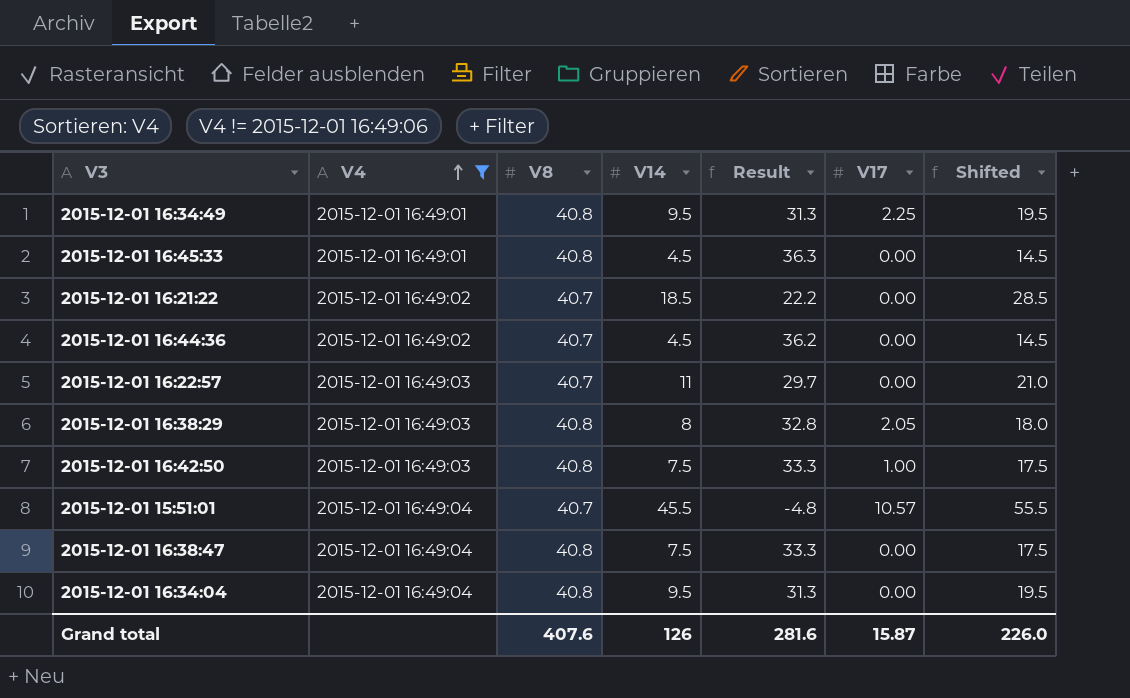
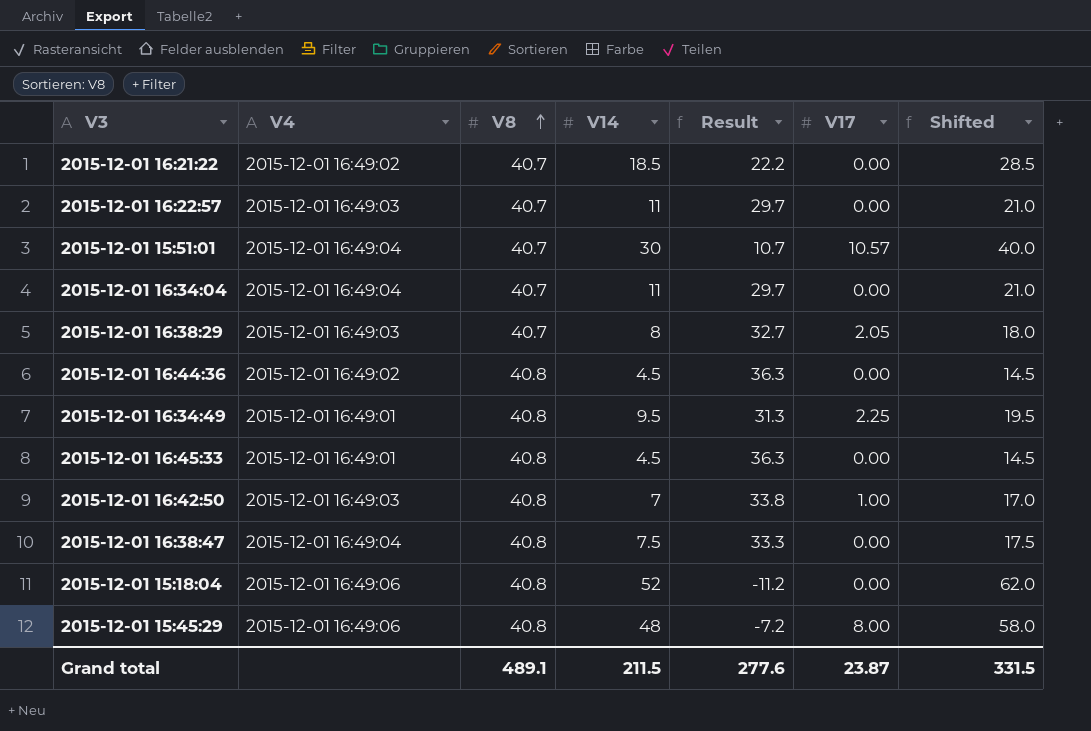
filter: V4 != 2015-12-01 16:49:06 -> none
row order: V4 ascending -> V8 ascending
2015-12-01 15:51:01 | V14: 45.5 -> 30
2015-12-01 15:51:01 | Result: -4.8 -> 10.7
2015-12-01 15:51:01 | Shifted: 55.5 -> 40.0
2015-12-01 16:34:04 | V8: 40.8 -> 40.7
2015-12-01 16:34:04 | V14: 9.5 -> 11
2015-12-01 16:34:04 | Result: 31.3 -> 29.7
2015-12-01 16:34:04 | Shifted: 19.5 -> 21.0
2015-12-01 16:38:29 | V8: 40.8 -> 40.7
2015-12-01 16:38:29 | Result: 32.8 -> 32.7
2015-12-01 16:44:36 | V8: 40.7 -> 40.8
2015-12-01 16:44:36 | Result: 36.2 -> 36.3
2015-12-01 16:42:50 | V14: 7.5 -> 7
2015-12-01 16:42:50 | Result: 33.3 -> 33.8
2015-12-01 16:42:50 | Shifted: 17.5 -> 17.0
Grand total | V8: 407.6 -> 489.1
Grand total | V14: 126 -> 211.5
Grand total | Result: 281.6 -> 277.6
Grand total | V17: 15.87 -> 23.87
Grand total | Shifted: 226.0 -> 331.5

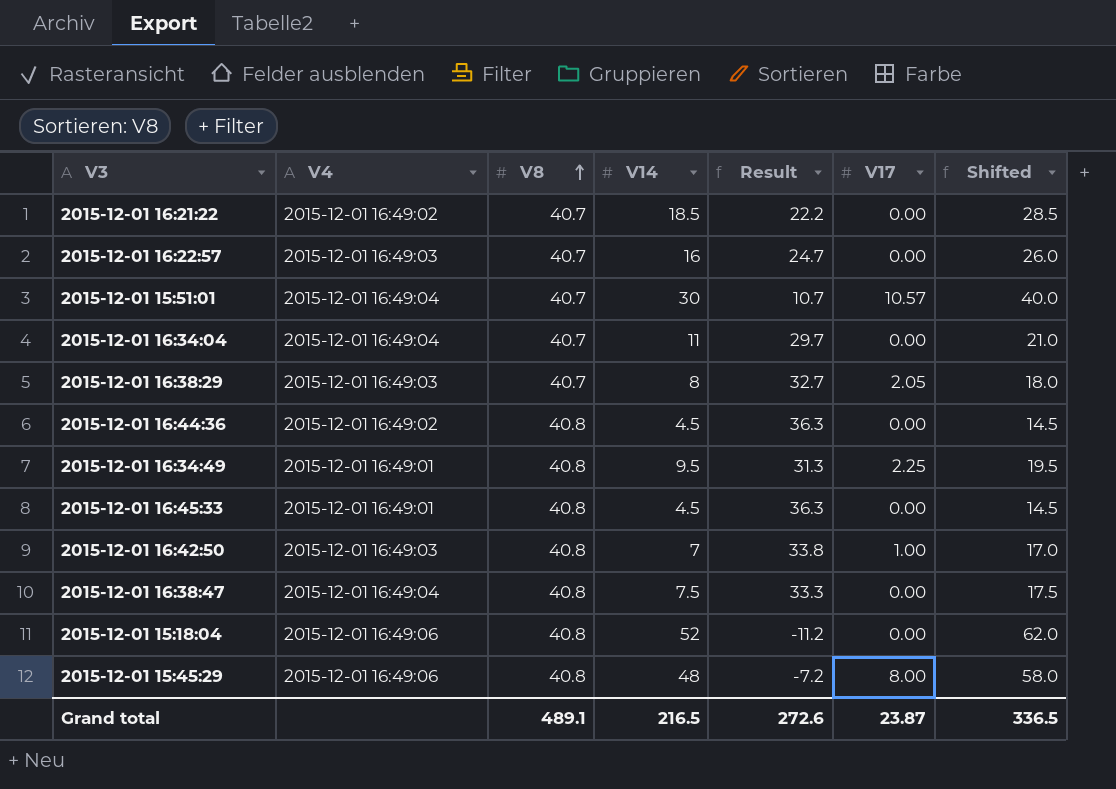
2015-12-01 16:22:57 | V14: 11 -> 16
2015-12-01 16:22:57 | Result: 29.7 -> 24.7
2015-12-01 16:22:57 | Shifted: 21.0 -> 26.0
Grand total | V14: 211.5 -> 216.5
Grand total | Result: 277.6 -> 272.6
Grand total | Shifted: 331.5 -> 336.5

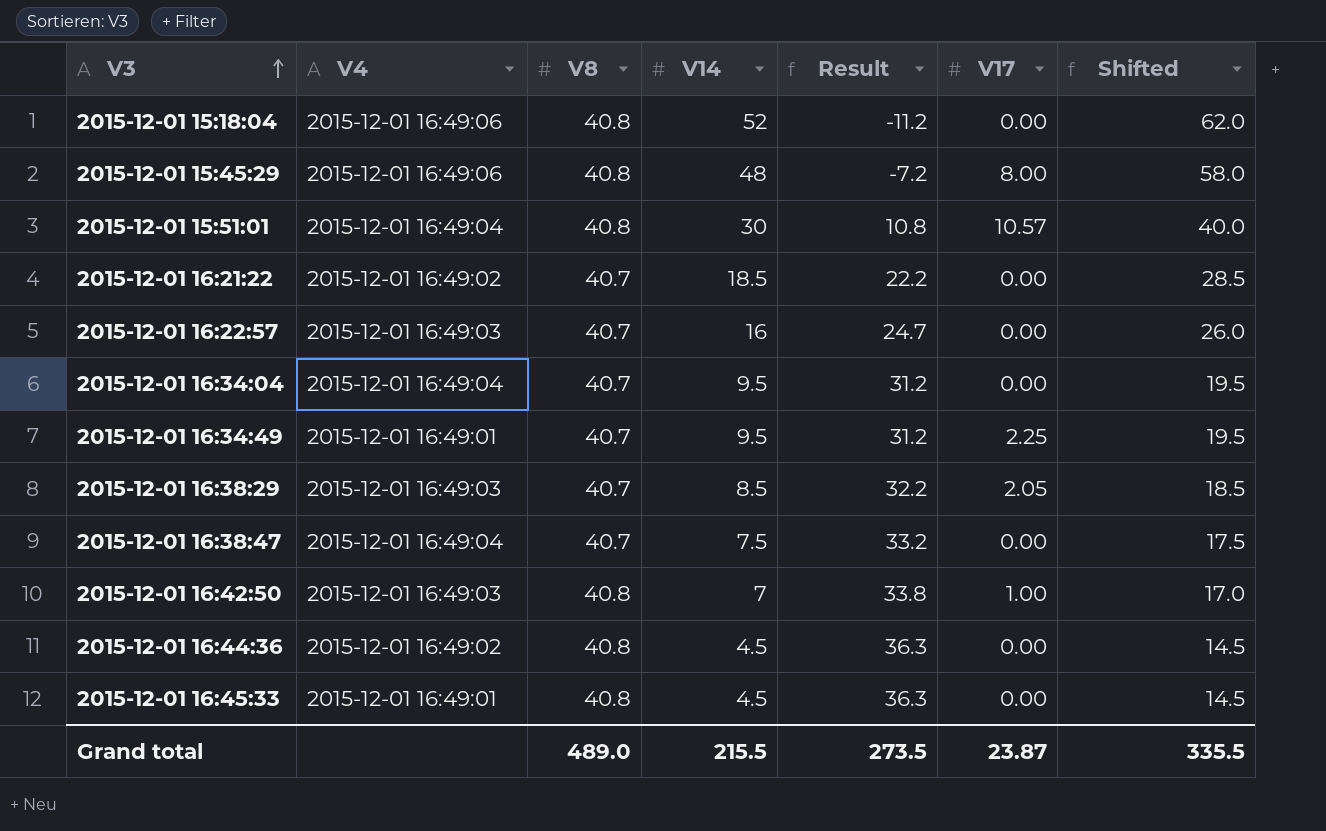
row order: V8 ascending -> V3 ascending
2015-12-01 15:51:01 | V8: 40.7 -> 40.8
2015-12-01 15:51:01 | Result: 10.7 -> 10.8
2015-12-01 16:34:04 | V14: 11 -> 9.5
2015-12-01 16:34:04 | Result: 29.7 -> 31.2
2015-12-01 16:34:04 | Shifted: 21.0 -> 19.5
2015-12-01 16:34:49 | V8: 40.8 -> 40.7
2015-12-01 16:34:49 | Result: 31.3 -> 31.2
2015-12-01 16:38:29 | V14: 8 -> 8.5
2015-12-01 16:38:29 | Result: 32.7 -> 32.2
2015-12-01 16:38:29 | Shifted: 18.0 -> 18.5
2015-12-01 16:38:47 | V8: 40.8 -> 40.7
2015-12-01 16:38:47 | Result: 33.3 -> 33.2
Grand total | V8: 489.1 -> 489.0
Grand total | V14: 216.5 -> 215.5
Grand total | Result: 272.6 -> 273.5
Grand total | Shifted: 336.5 -> 335.5

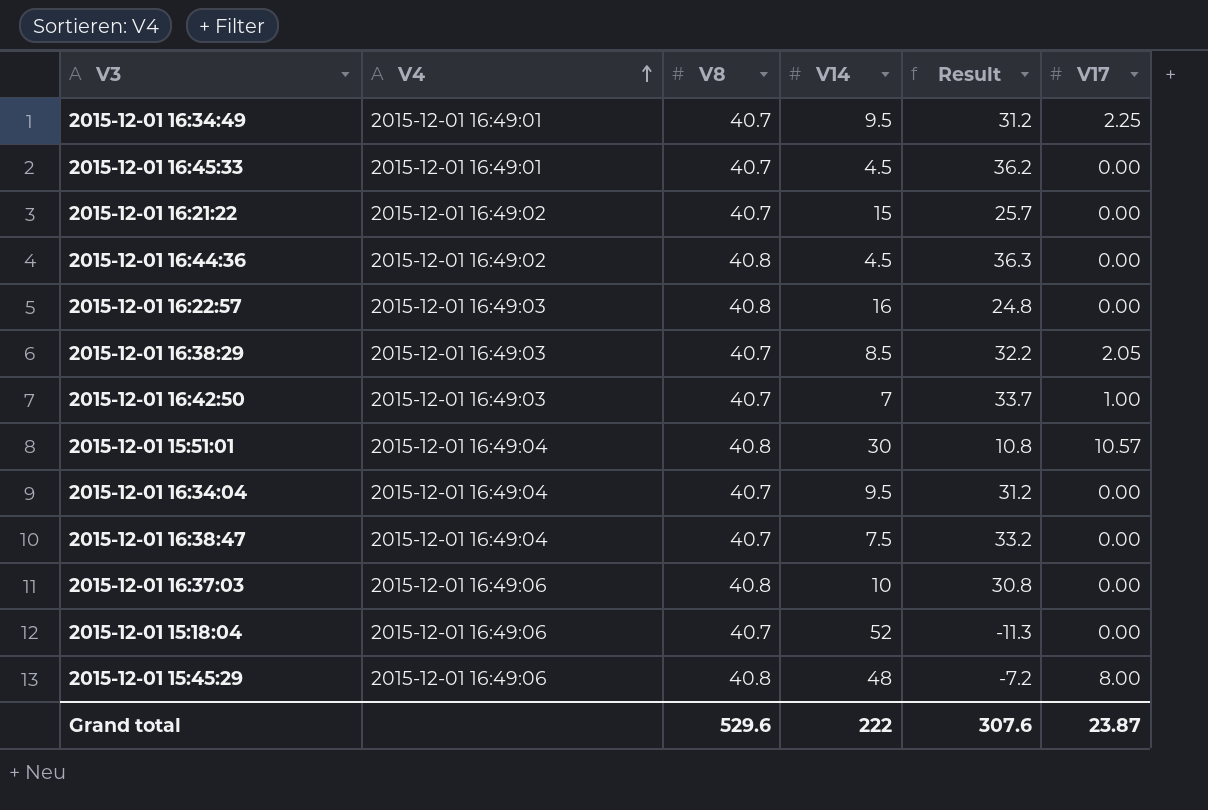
row order: V3 ascending -> V4 ascending
column Shifted | formula: [V14] + 10 -> none
2015-12-01 16:45:33 | V8: 40.8 -> 40.7
2015-12-01 16:45:33 | Result: 36.3 -> 36.2
2015-12-01 16:21:22 | V14: 18.5 -> 15
2015-12-01 16:21:22 | Result: 22.2 -> 25.7
2015-12-01 16:22:57 | V8: 40.7 -> 40.8
2015-12-01 16:22:57 | Result: 24.7 -> 24.8
2015-12-01 16:42:50 | V8: 40.8 -> 40.7
2015-12-01 16:42:50 | Result: 33.8 -> 33.7
row 2015-12-01 16:37:03: none -> 2015-12-01 16:49:06 | 40.8 | 10 | 30.8 | 0.00
2015-12-01 15:18:04 | V8: 40.8 -> 40.7
2015-12-01 15:18:04 | Result: -11.2 -> -11.3
Grand total | V8: 489.0 -> 529.6
Grand total | V14: 215.5 -> 222
Grand total | Result: 273.5 -> 307.6

